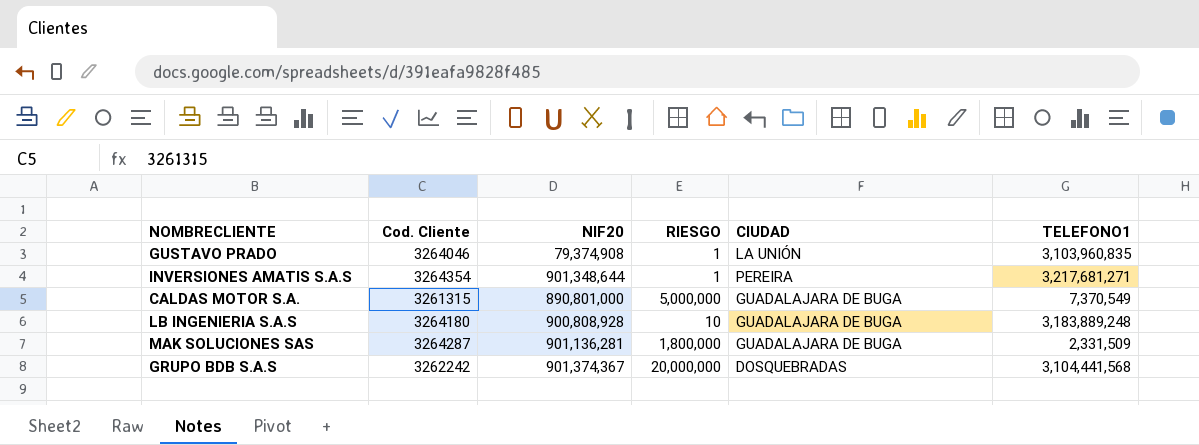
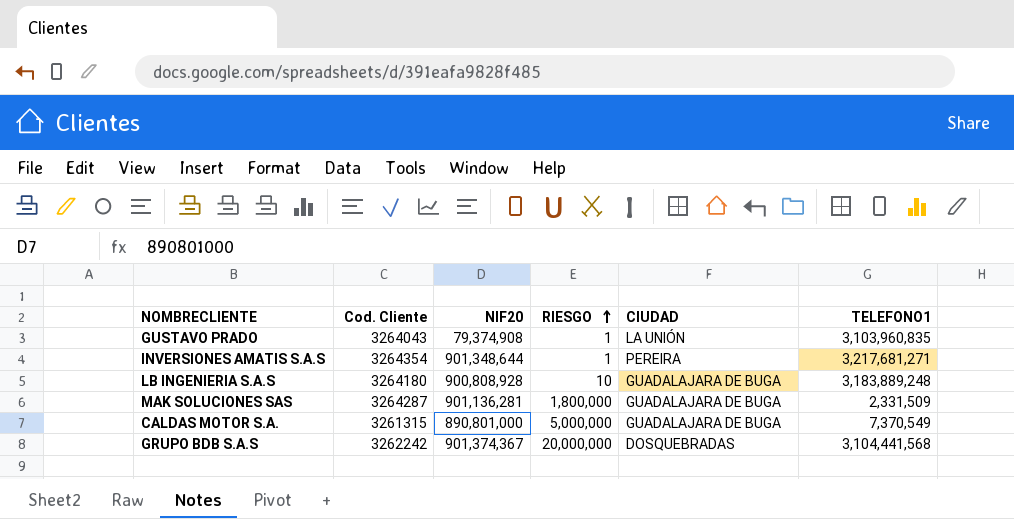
row order: none -> RIESGO ascending
GUSTAVO PRADO | Cod. Cliente: 3264046 -> 3264043

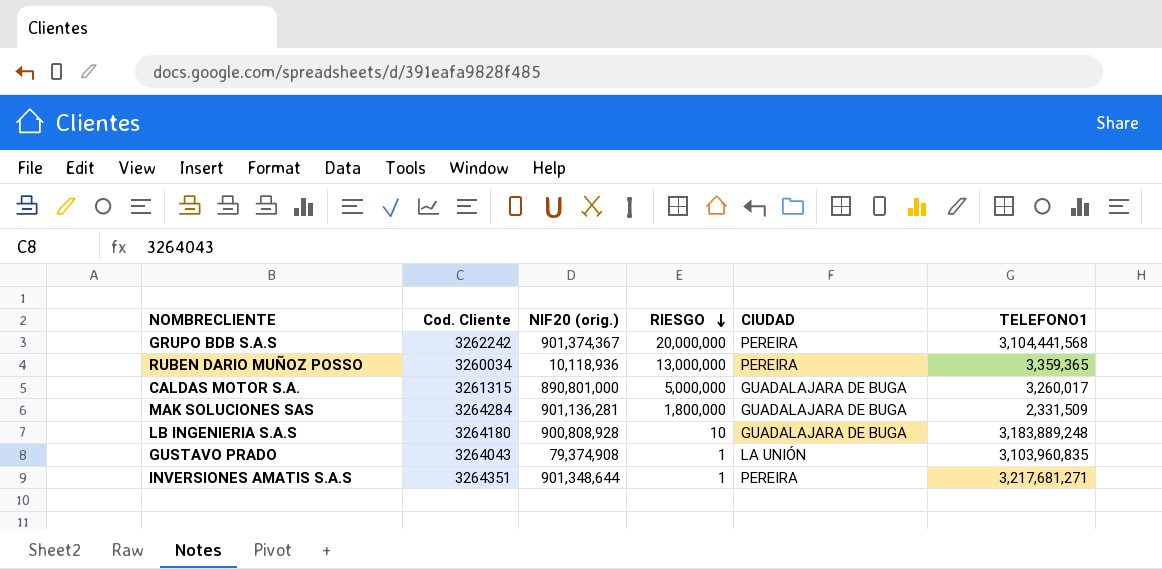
row order: RIESGO ascending -> RIESGO descending
column name: NIF20 -> NIF20 (orig.)
GRUPO BDB S.A.S | CIUDAD: DOSQUEBRADAS -> PEREIRA
row RUBEN DARIO MUÑOZ POSSO: none -> 3260034 | 10,118,936 | 13,000,000 | PEREIRA | 3,359,365
CALDAS MOTOR S.A. | TELEFONO1: 7,370,549 -> 3,260,017
MAK SOLUCIONES SAS | Cod. Cliente: 3264287 -> 3264284
INVERSIONES AMATIS S.A.S | Cod. Cliente: 3264354 -> 3264351

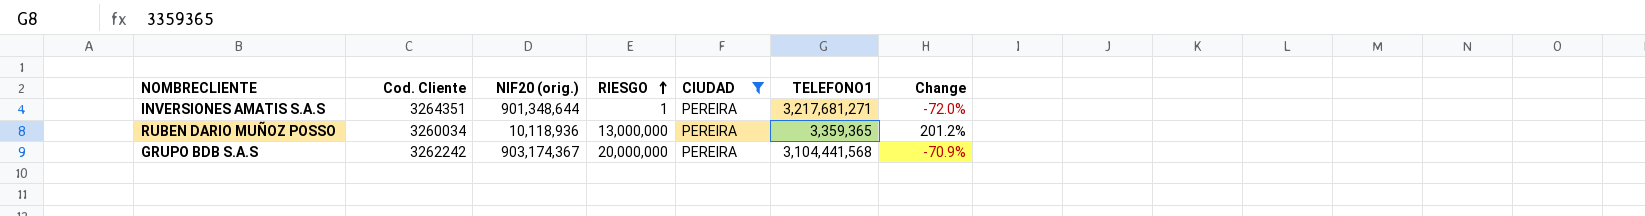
filter: none -> CIUDAD = PEREIRA
row order: RIESGO descending -> RIESGO ascending
column Change | formula: none -> ([NIF20 (orig.)] - [TELEFONO1]) / [TELEFONO1]
GRUPO BDB S.A.S | NIF20 (orig.): 901,374,367 -> 903,174,367

